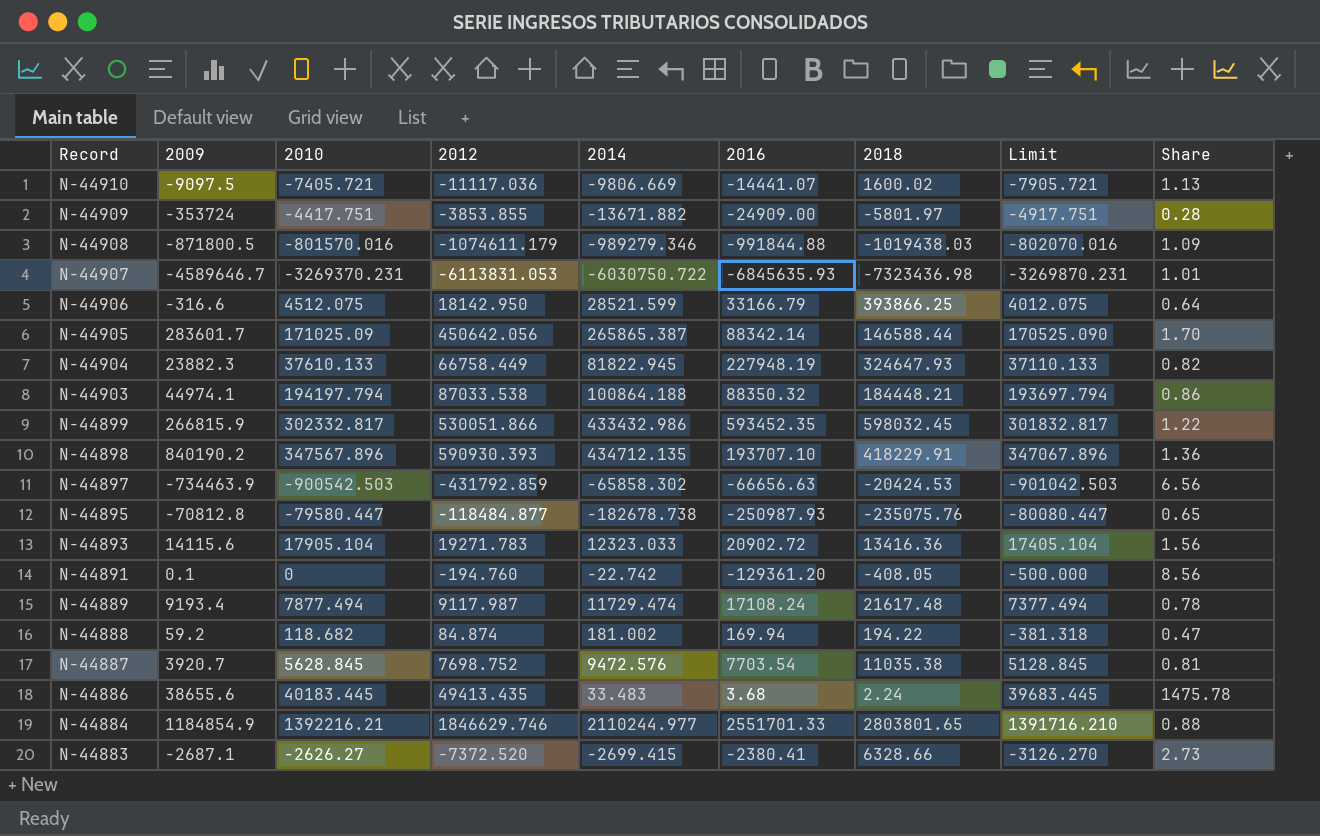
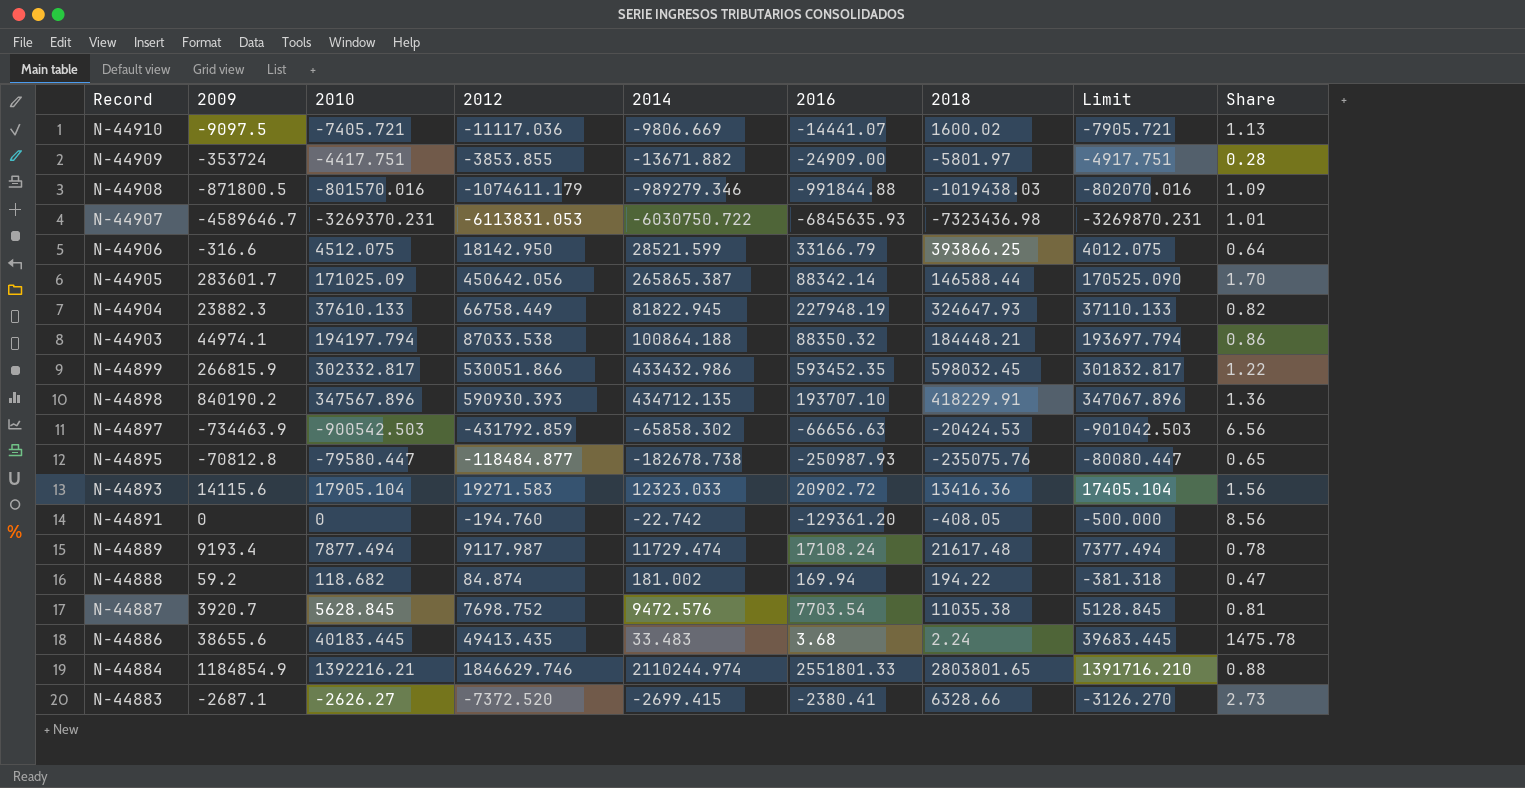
N-44893 | 2012: 19271.783 -> 19271.583
N-44891 | 2009: 0.1 -> 0
N-44884 | 2014: 2110244.977 -> 2110244.974
N-44884 | 2016: 2551701.33 -> 2551801.33

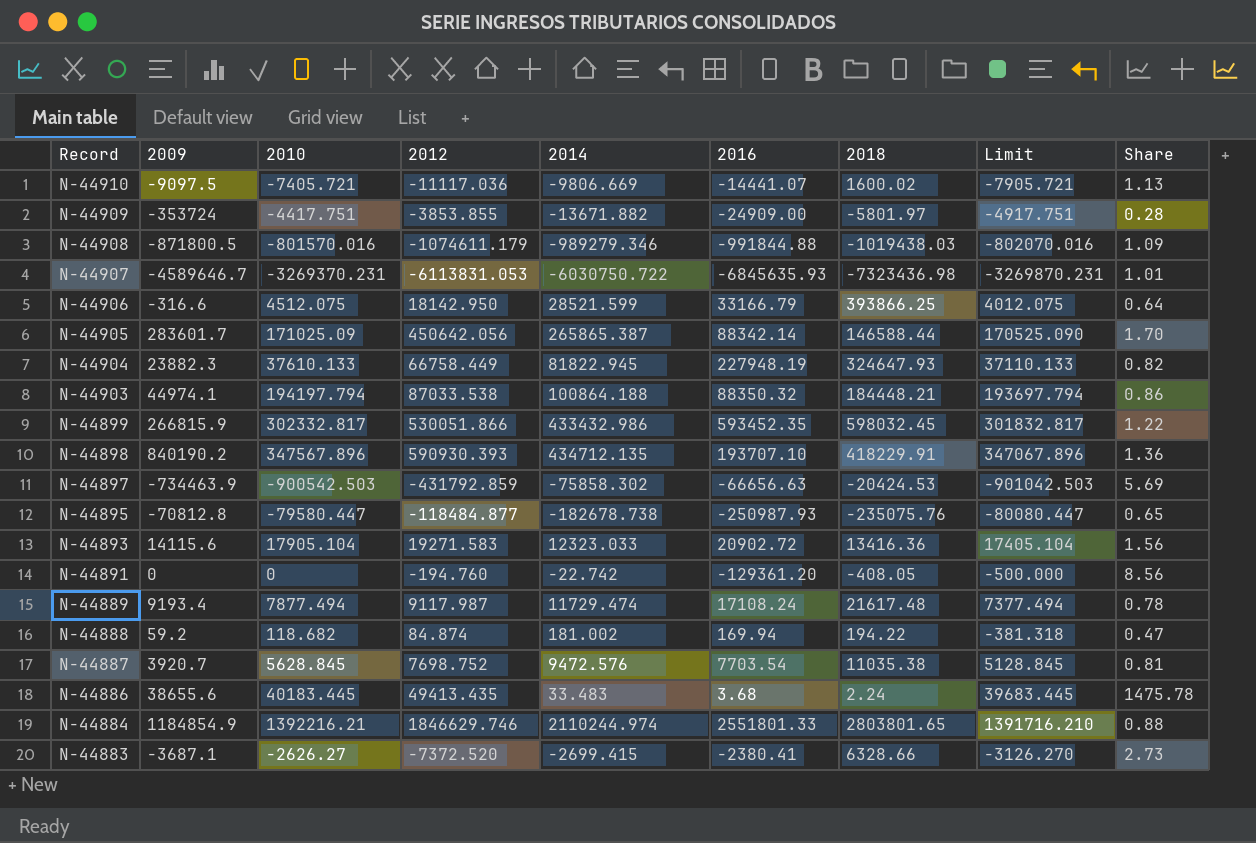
N-44897 | 2014: -65858.302 -> -75858.302
N-44897 | Share: 6.56 -> 5.69
N-44883 | 2009: -2687.1 -> -3687.1

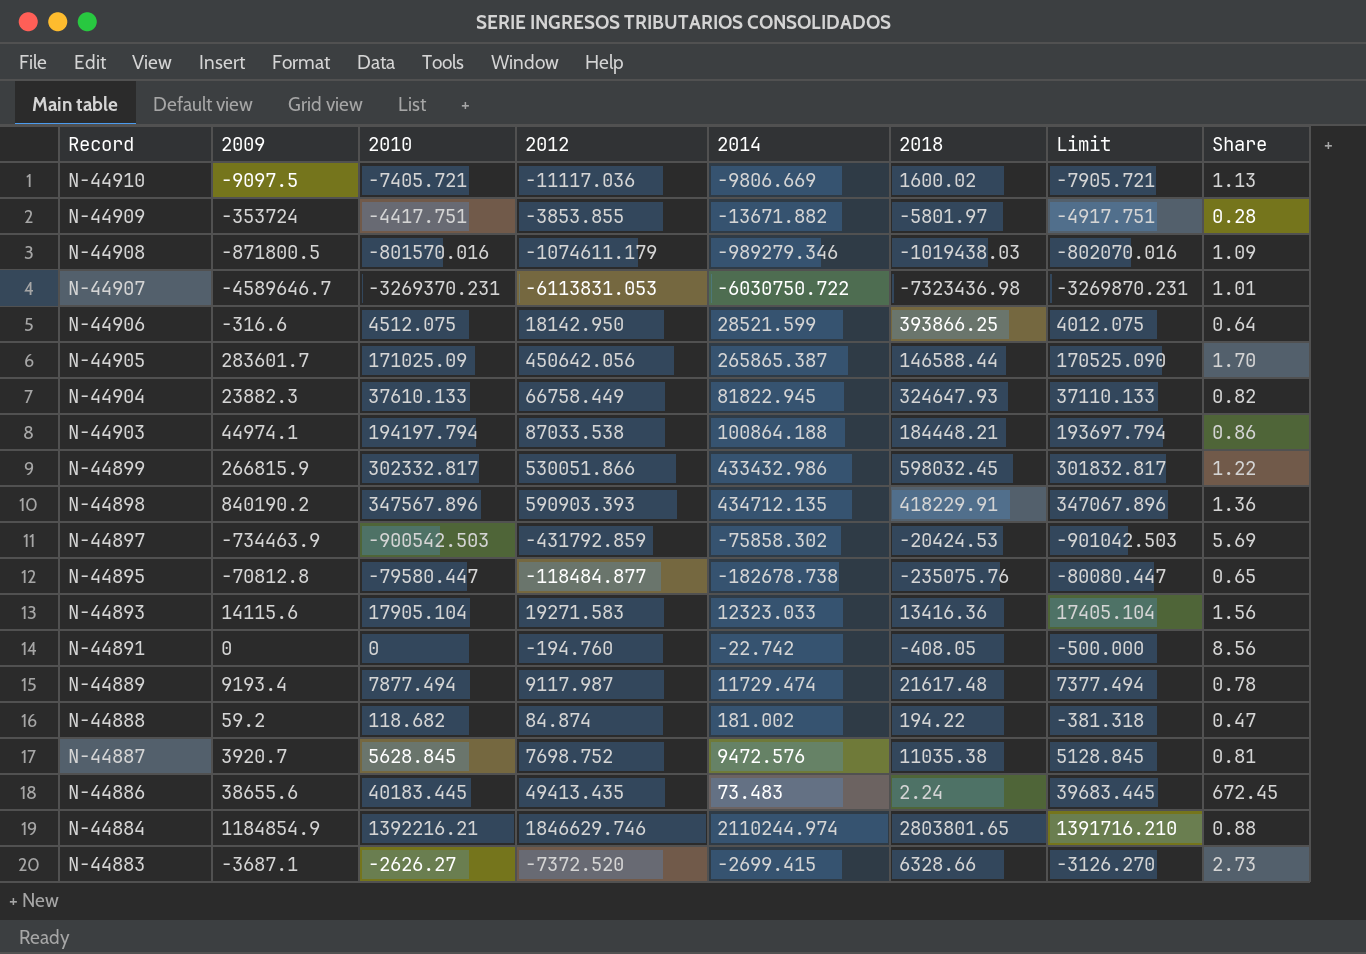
column 2016 | position: 6 -> none
N-44898 | 2012: 590930.393 -> 590903.393
N-44886 | 2014: 33.483 -> 73.483
N-44886 | Share: 1475.78 -> 672.45

